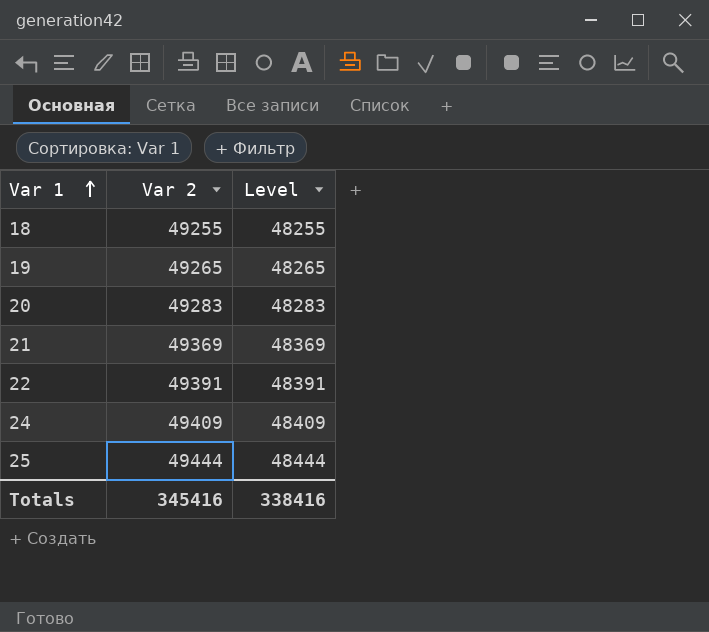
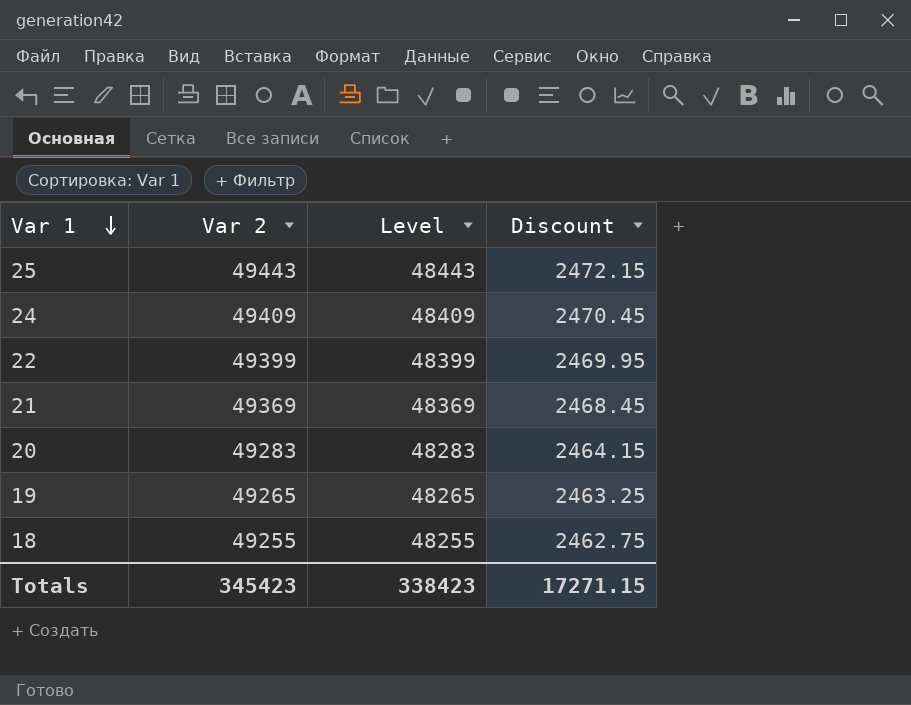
row order: Var 1 ascending -> Var 1 descending
column Discount | formula: none -> [Var 2] * 0.05
25 | Var 2: 49444 -> 49443
25 | Level: 48444 -> 48443
22 | Var 2: 49391 -> 49399
22 | Level: 48391 -> 48399
Totals | Var 2: 345416 -> 345423
Totals | Level: 338416 -> 338423

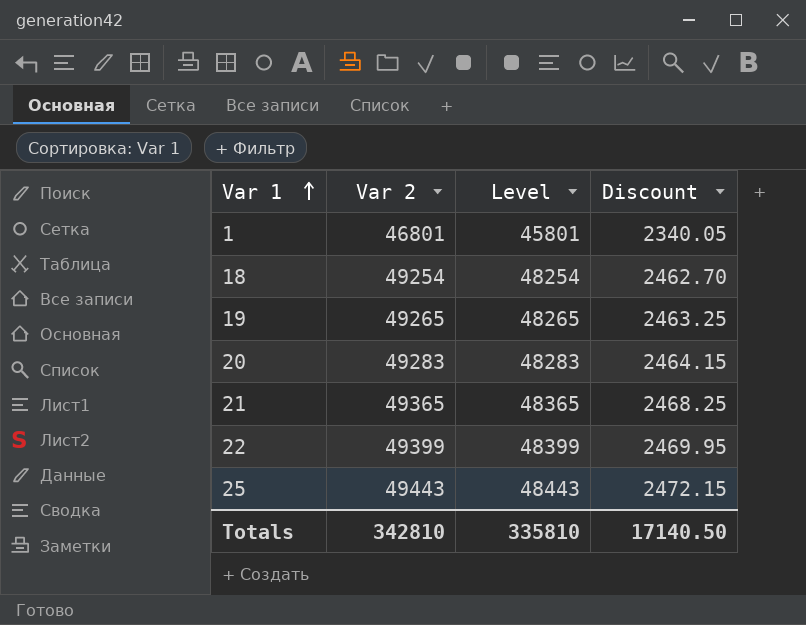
row order: Var 1 descending -> Var 1 ascending
row 24: 49409 | 48409 | 2470.45 -> none
row 1: none -> 46801 | 45801 | 2340.05
18 | Var 2: 49255 -> 49254
18 | Level: 48255 -> 48254
18 | Discount: 2462.75 -> 2462.70
21 | Var 2: 49369 -> 49365
21 | Level: 48369 -> 48365
21 | Discount: 2468.45 -> 2468.25
Totals | Var 2: 345423 -> 342810
Totals | Level: 338423 -> 335810
Totals | Discount: 17271.15 -> 17140.50

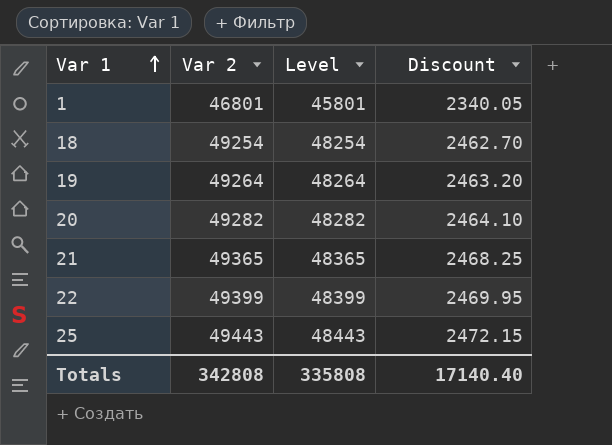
19 | Var 2: 49265 -> 49264
19 | Level: 48265 -> 48264
19 | Discount: 2463.25 -> 2463.20
20 | Var 2: 49283 -> 49282
20 | Level: 48283 -> 48282
20 | Discount: 2464.15 -> 2464.10
Totals | Var 2: 342810 -> 342808
Totals | Level: 335810 -> 335808
Totals | Discount: 17140.50 -> 17140.40

